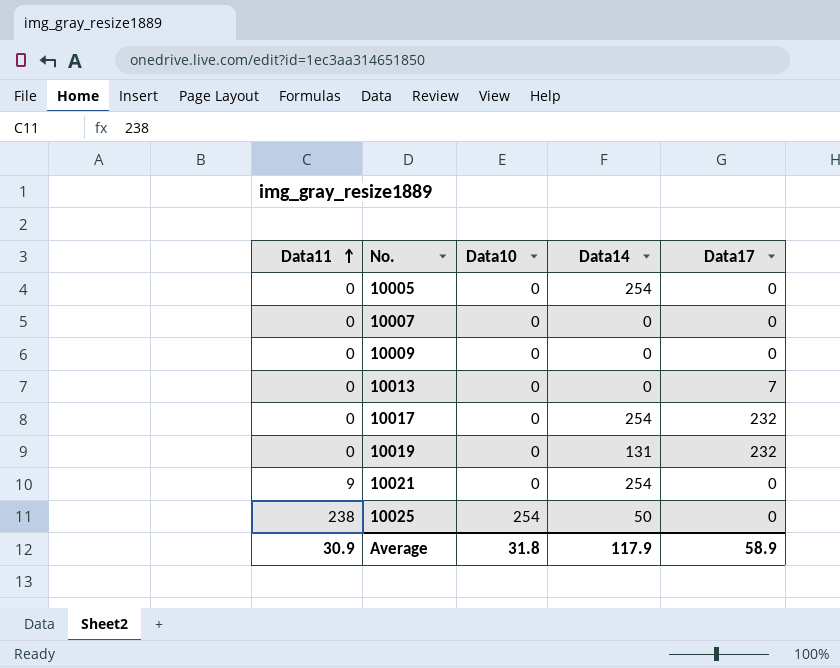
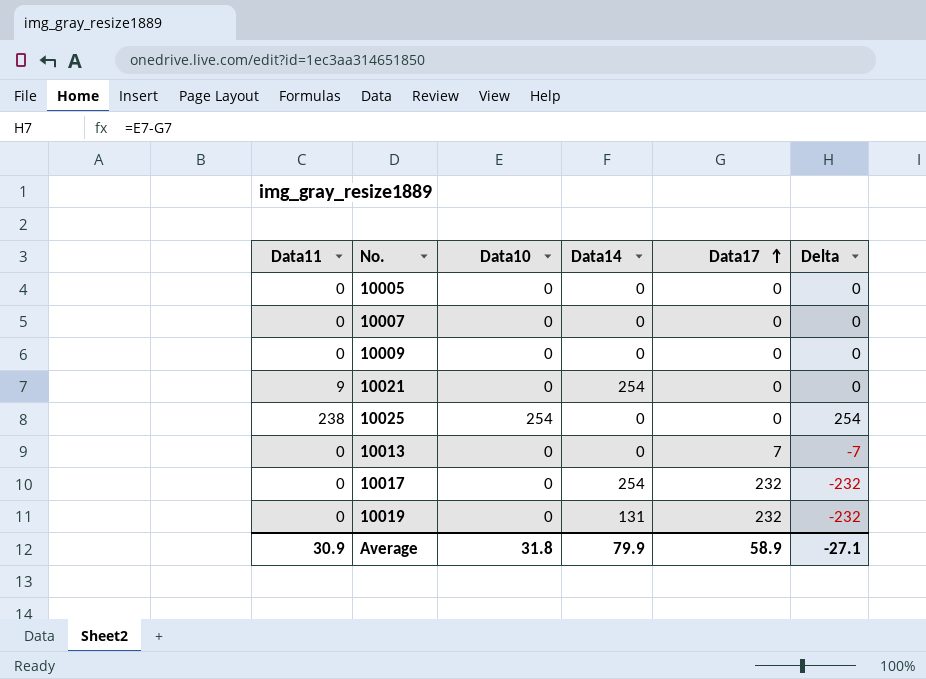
row order: Data11 ascending -> Data17 ascending
column Delta | formula: none -> [Data10] - [Data17]
10005 | Data14: 254 -> 0
10025 | Data14: 50 -> 0
Average | Data14: 117.9 -> 79.9

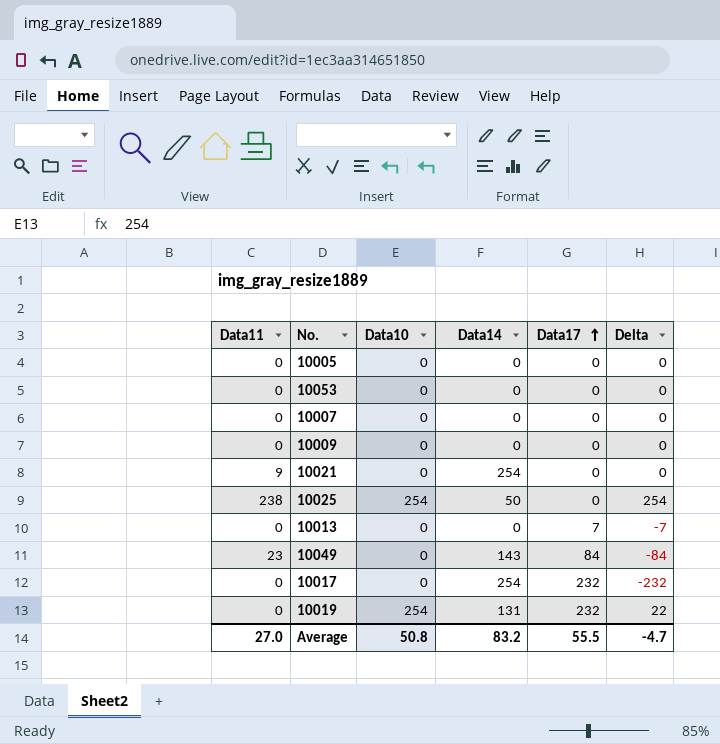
row 10053: none -> 0 | 0 | 0 | 0 | 0
10025 | Data14: 0 -> 50
row 10049: none -> 23 | 0 | 143 | 84 | -84
10019 | Data10: 0 -> 254
10019 | Delta: -232 -> 22
Average | Data11: 30.9 -> 27.0
Average | Data10: 31.8 -> 50.8
Average | Data14: 79.9 -> 83.2
Average | Data17: 58.9 -> 55.5
Average | Delta: -27.1 -> -4.7

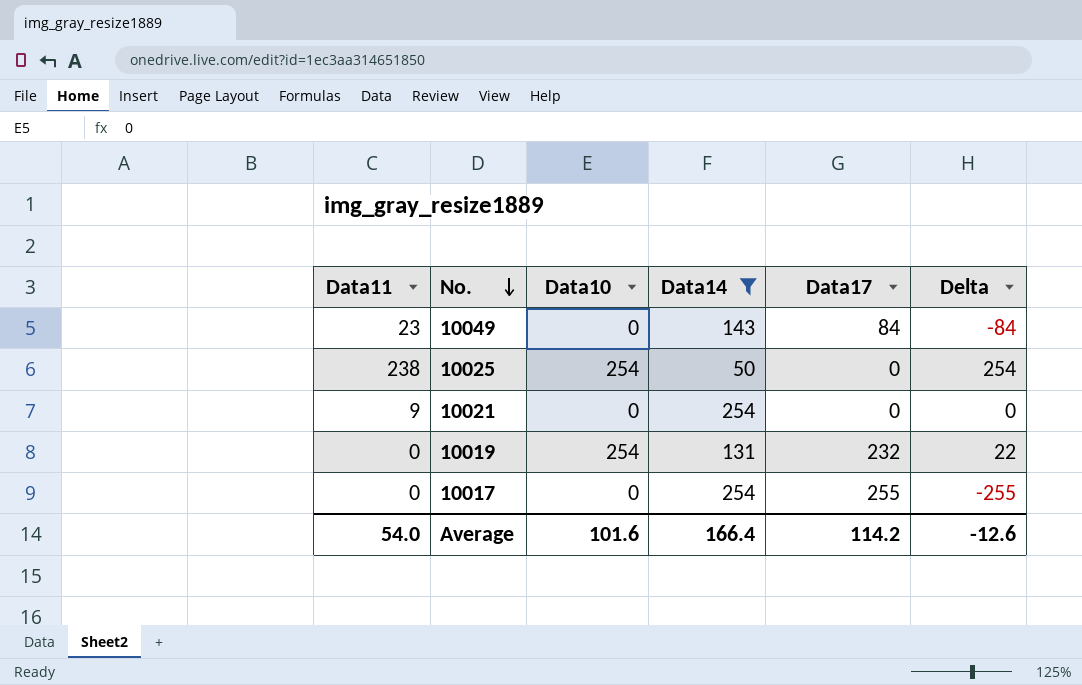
filter: none -> Data14 != 0
row order: Data17 ascending -> No. descending
10017 | Data17: 232 -> 255
10017 | Delta: -232 -> -255
Average | Data11: 27.0 -> 54.0
Average | Data10: 50.8 -> 101.6
Average | Data14: 83.2 -> 166.4
Average | Data17: 55.5 -> 114.2
Average | Delta: -4.7 -> -12.6

